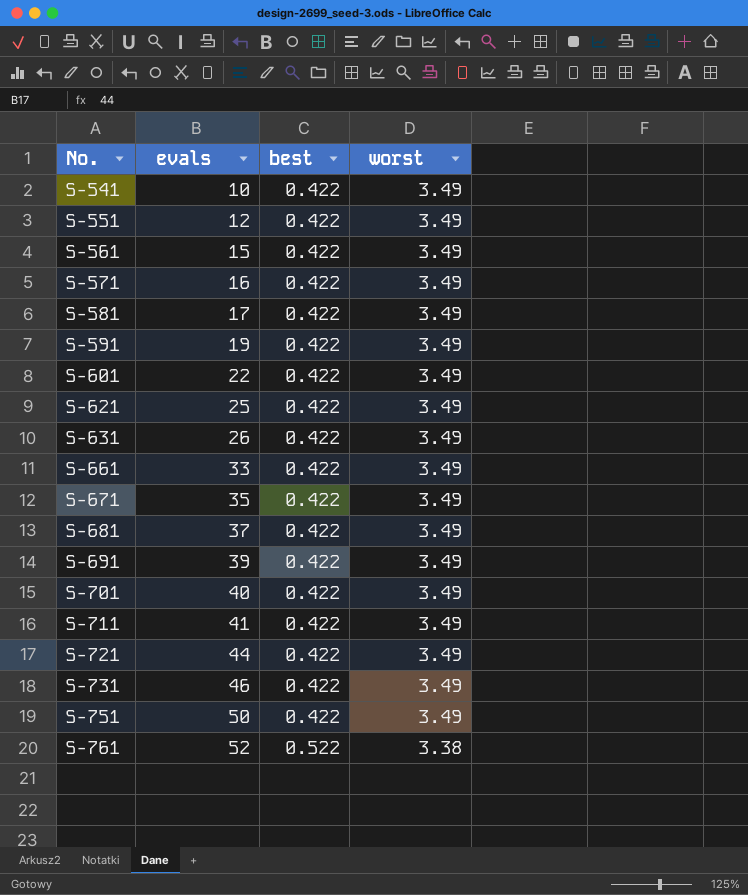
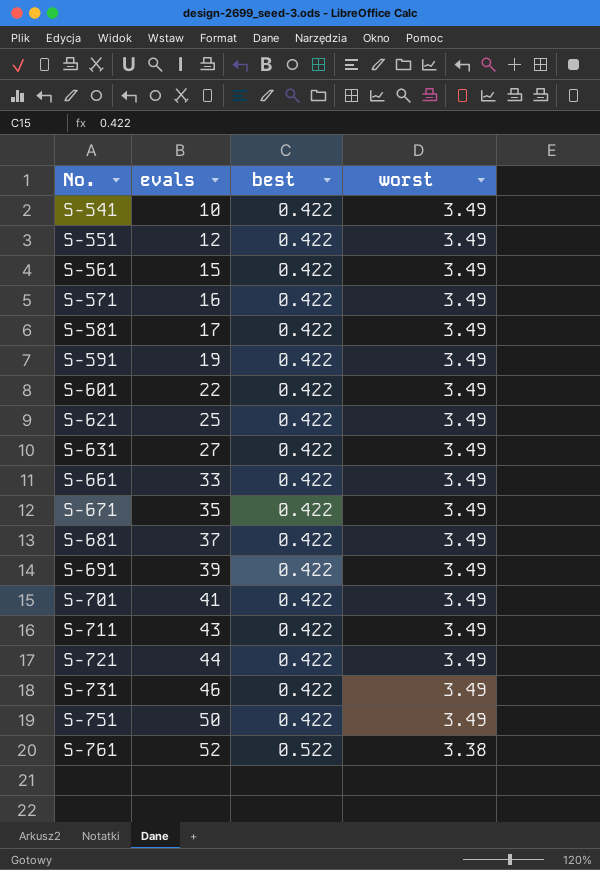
S-631 | evals: 26 -> 27
S-701 | evals: 40 -> 41
S-711 | evals: 41 -> 43

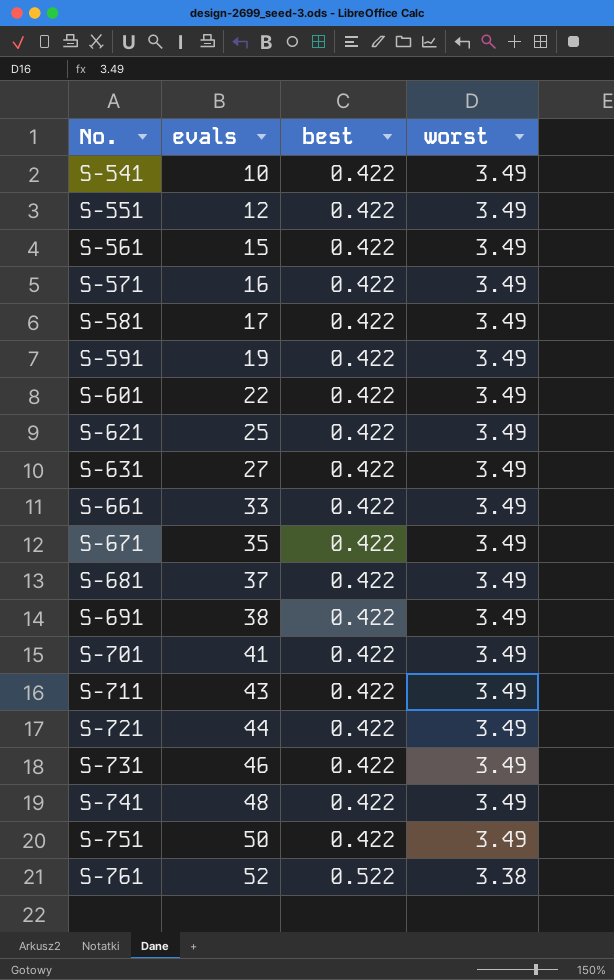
S-691 | evals: 39 -> 38
row S-741: none -> 48 | 0.422 | 3.49

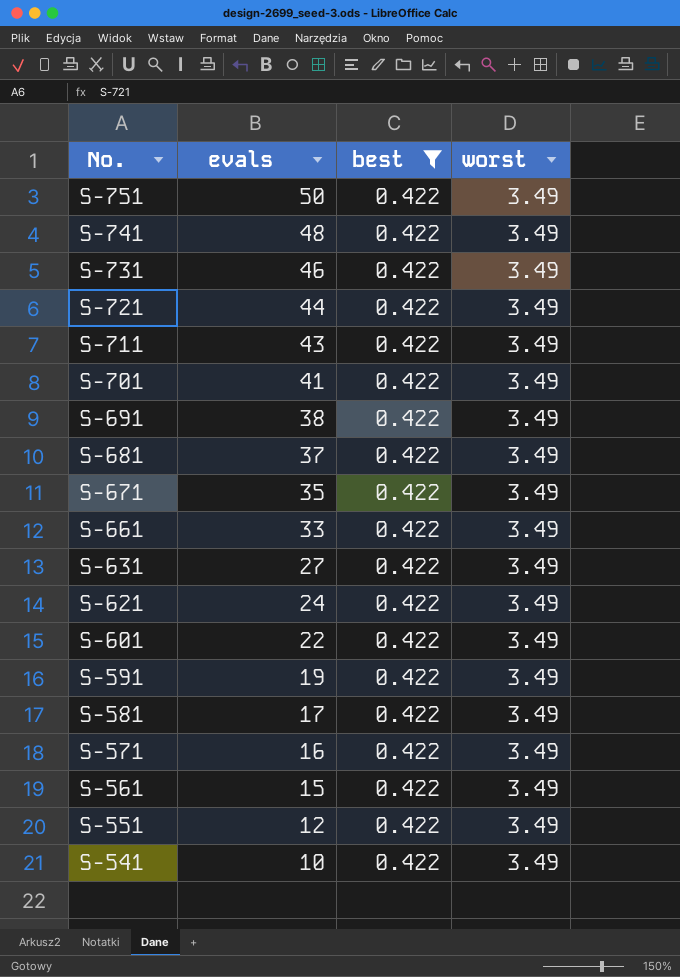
filter: none -> best = 0.422
row order: No. ascending -> No. descending
S-621 | evals: 25 -> 24

